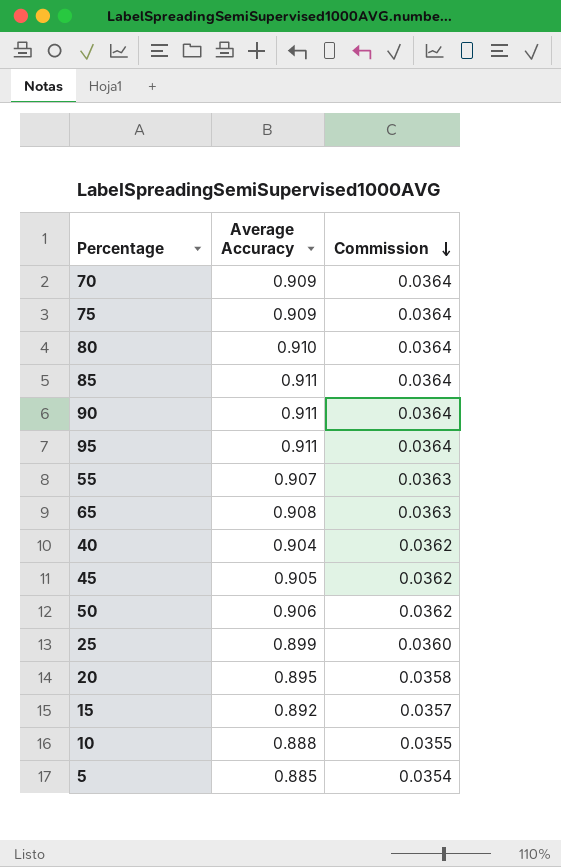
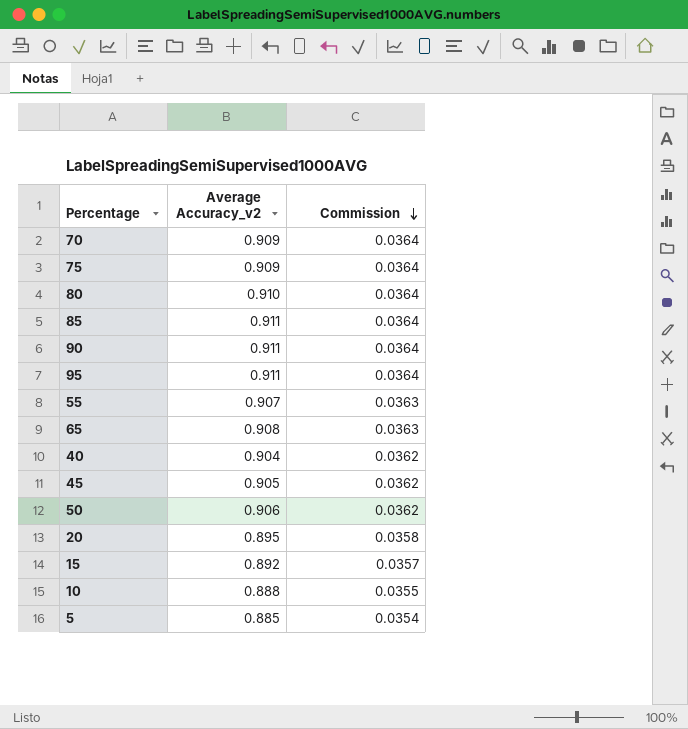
column name: Average Accuracy -> Average Accuracy_v2
row 25: 0.899 | 0.0360 -> none

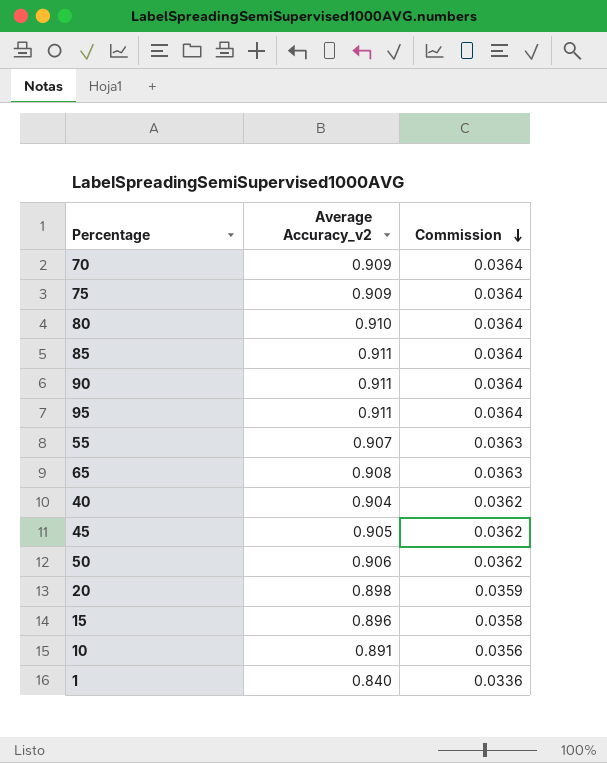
row 5: 0.885 | 0.0354 -> none
20 | Average Accuracy_v2: 0.895 -> 0.898
20 | Commission: 0.0358 -> 0.0359
15 | Average Accuracy_v2: 0.892 -> 0.896
15 | Commission: 0.0357 -> 0.0358
10 | Average Accuracy_v2: 0.888 -> 0.891
10 | Commission: 0.0355 -> 0.0356
row 1: none -> 0.840 | 0.0336

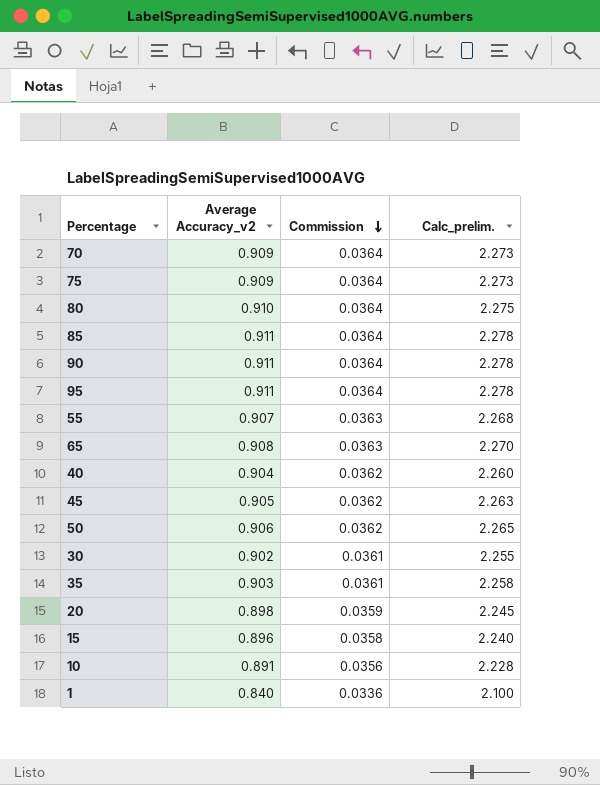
column Calc_prelim. | formula: none -> [Average Accuracy_v2] * 2.5
row 30: none -> 0.902 | 0.0361 | 2.255
row 35: none -> 0.903 | 0.0361 | 2.258

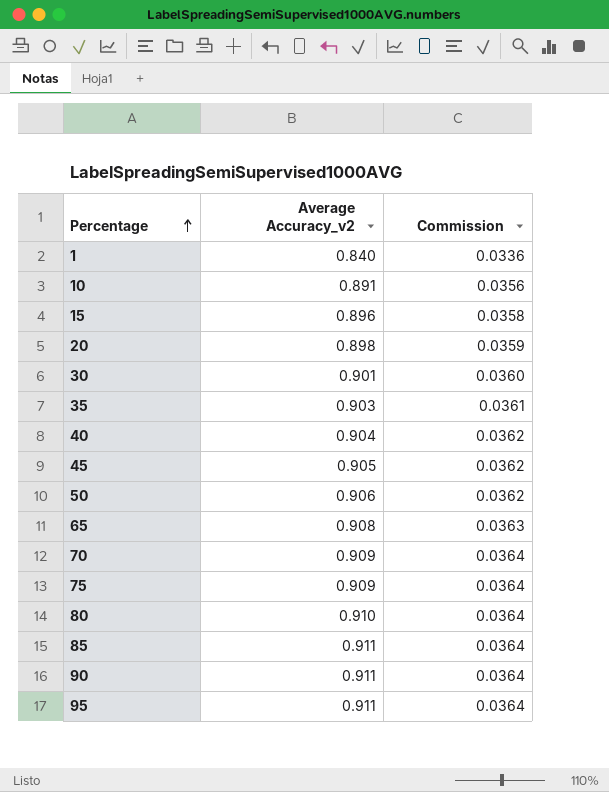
row order: Commission descending -> Percentage ascending
column Calc_prelim. | formula: [Average Accuracy_v2] * 2.5 -> none
row 55: 0.907 | 0.0363 | 2.268 -> none
30 | Average Accuracy_v2: 0.902 -> 0.901
30 | Commission: 0.0361 -> 0.0360

